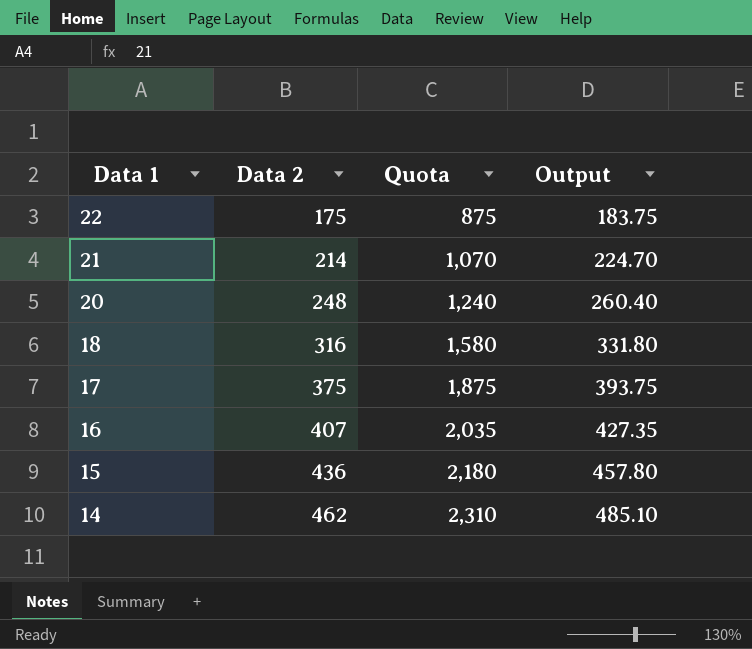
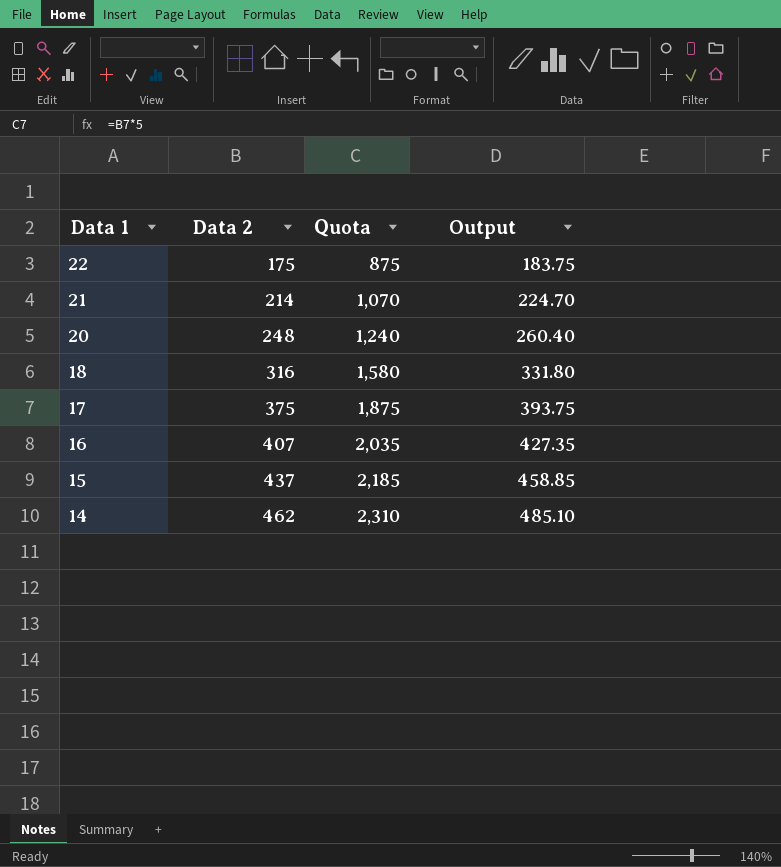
15 | Data 2: 436 -> 437
15 | Quota: 2,180 -> 2,185
15 | Output: 457.80 -> 458.85

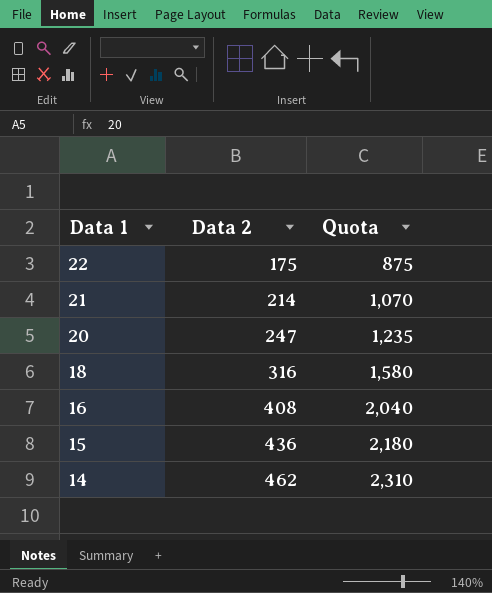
column Output | formula: [Data 2] * 1.05 -> none
row 17: 375 | 1,875 | 393.75 -> none
20 | Data 2: 248 -> 247
20 | Quota: 1,240 -> 1,235
16 | Data 2: 407 -> 408
16 | Quota: 2,035 -> 2,040
15 | Data 2: 437 -> 436
15 | Quota: 2,185 -> 2,180

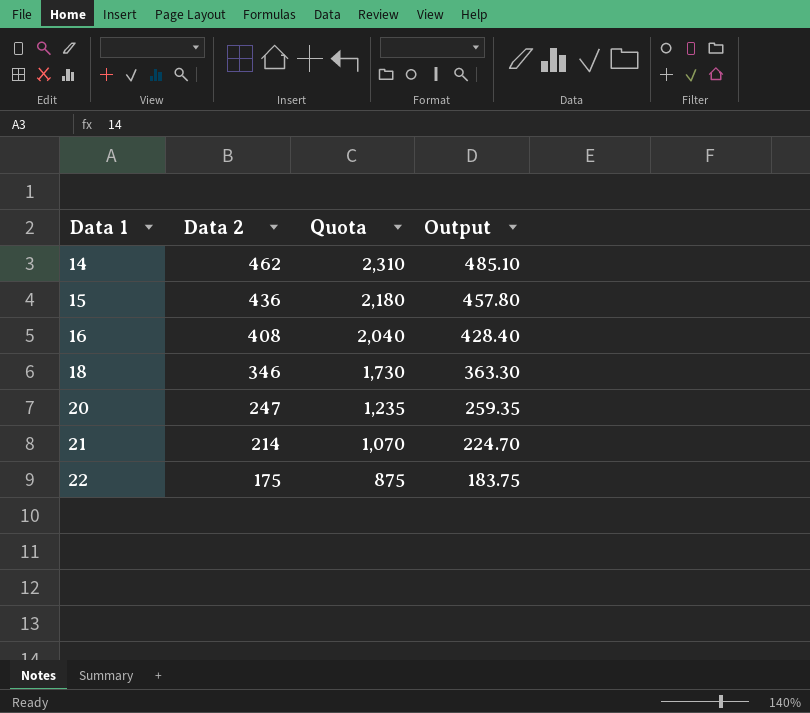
row order: Data 1 descending -> Data 1 ascending
column Output | formula: none -> [Data 2] * 1.05
18 | Data 2: 316 -> 346
18 | Quota: 1,580 -> 1,730

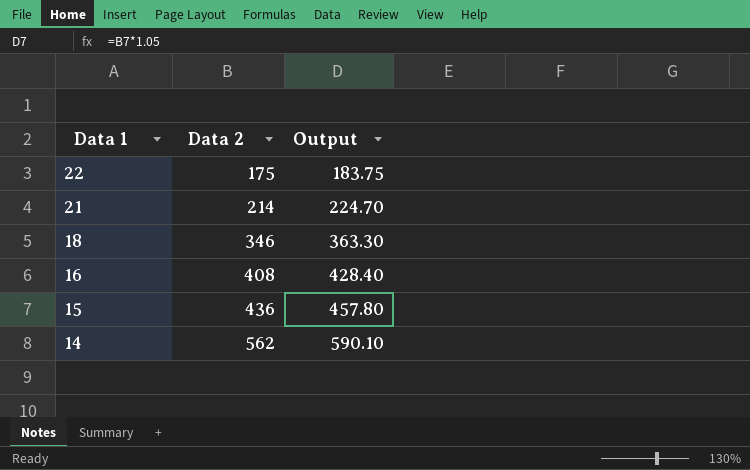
row order: Data 1 ascending -> Data 1 descending
column Quota | formula: [Data 2] * 5 -> none
row 20: 247 | 1,235 | 259.35 -> none
14 | Data 2: 462 -> 562
14 | Output: 485.10 -> 590.10

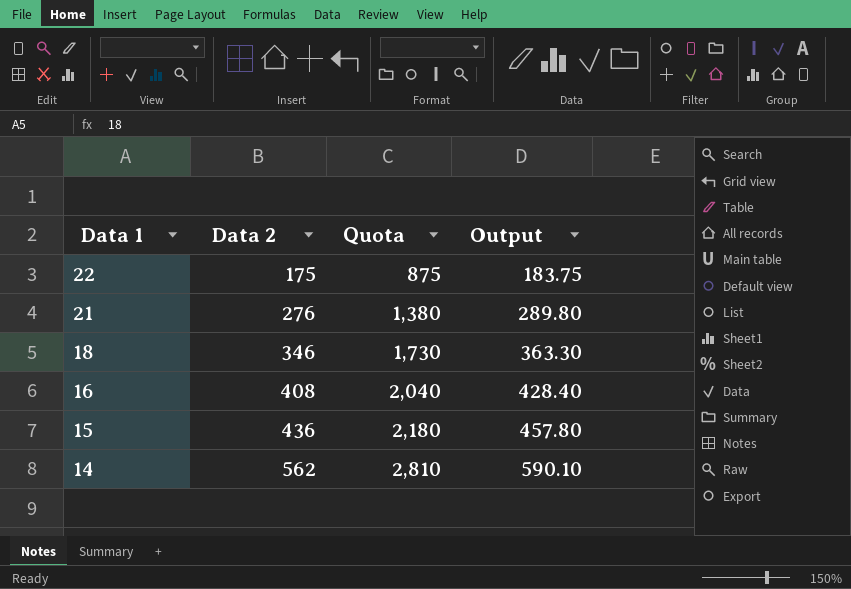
column Quota | formula: none -> [Data 2] * 5
21 | Data 2: 214 -> 276
21 | Output: 224.70 -> 289.80

